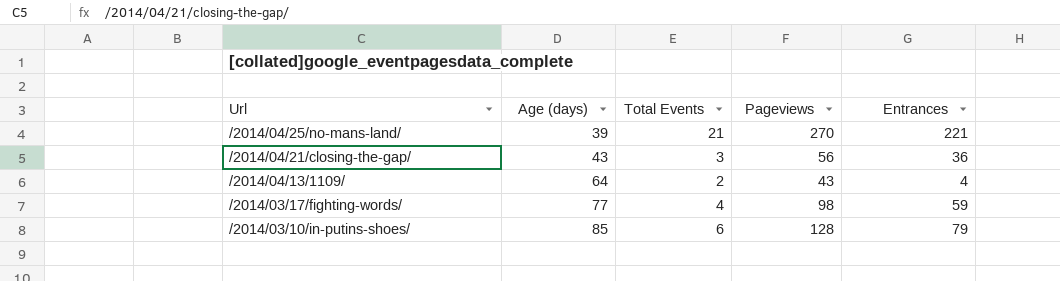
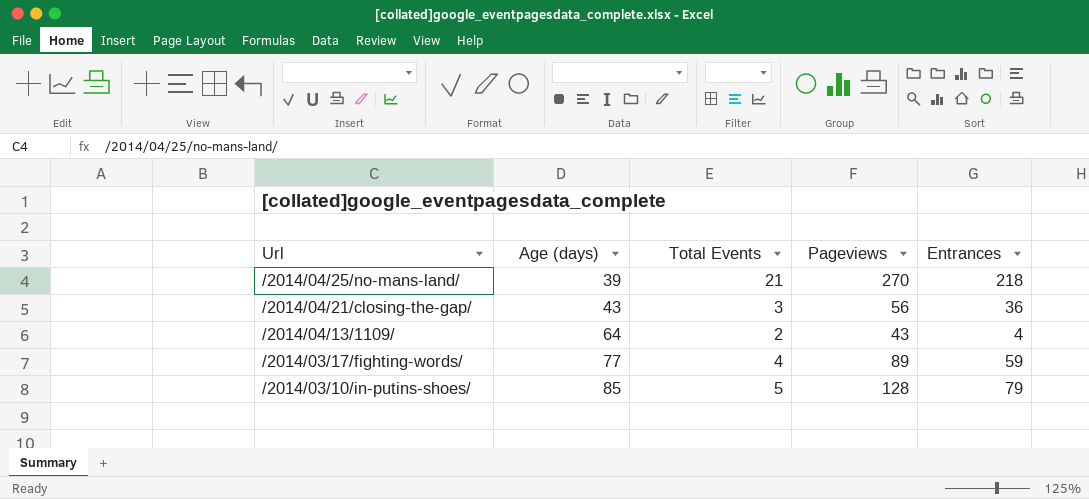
/2014/04/25/no-mans-land/ | Entrances: 221 -> 218
/2014/03/17/fighting-words/ | Pageviews: 98 -> 89
/2014/03/10/in-putins-shoes/ | Total Events: 6 -> 5

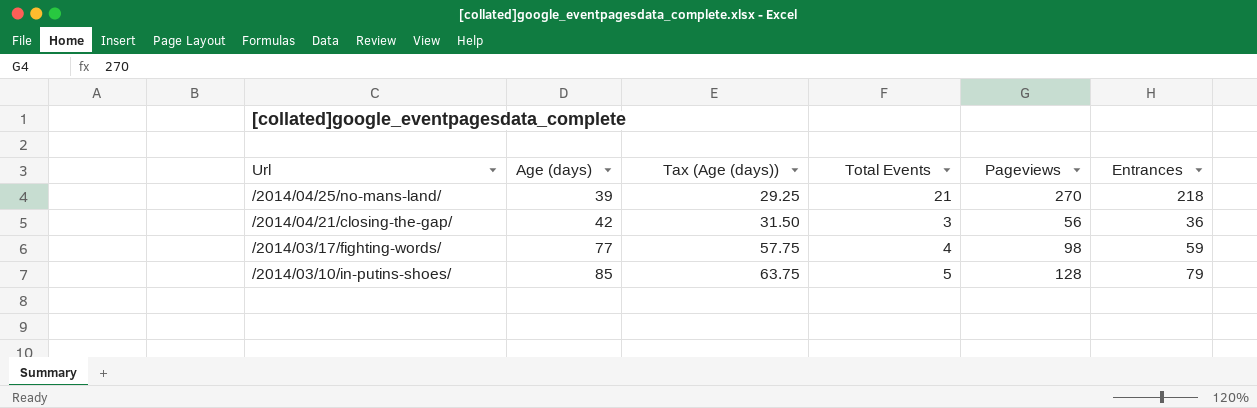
column Tax (Age (days)) | formula: none -> [Age (days)] * 0.75
row /2014/04/13/1109/: 64 | 2 | 43 | 4 -> none
/2014/04/21/closing-the-gap/ | Age (days): 43 -> 42
/2014/03/17/fighting-words/ | Pageviews: 89 -> 98

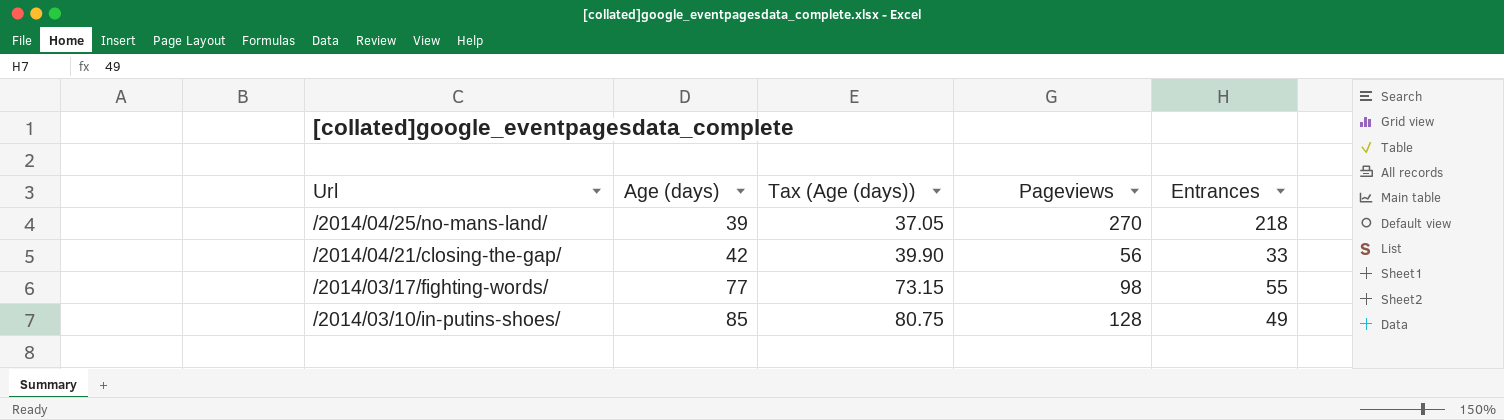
column Total Events | position: 4 -> none
column Tax (Age (days)) | formula: [Age (days)] * 0.75 -> [Age (days)] * 0.95
/2014/04/21/closing-the-gap/ | Entrances: 36 -> 33
/2014/03/17/fighting-words/ | Entrances: 59 -> 55
/2014/03/10/in-putins-shoes/ | Entrances: 79 -> 49

